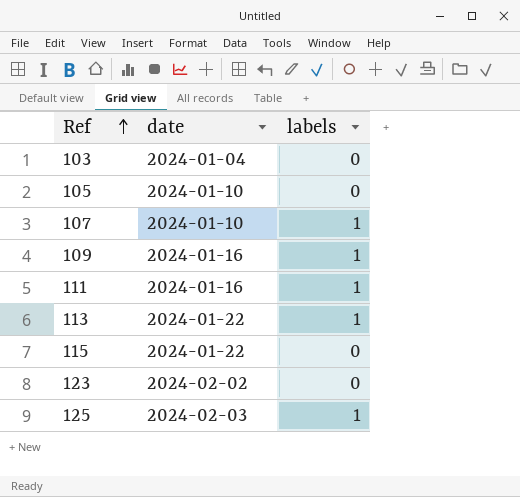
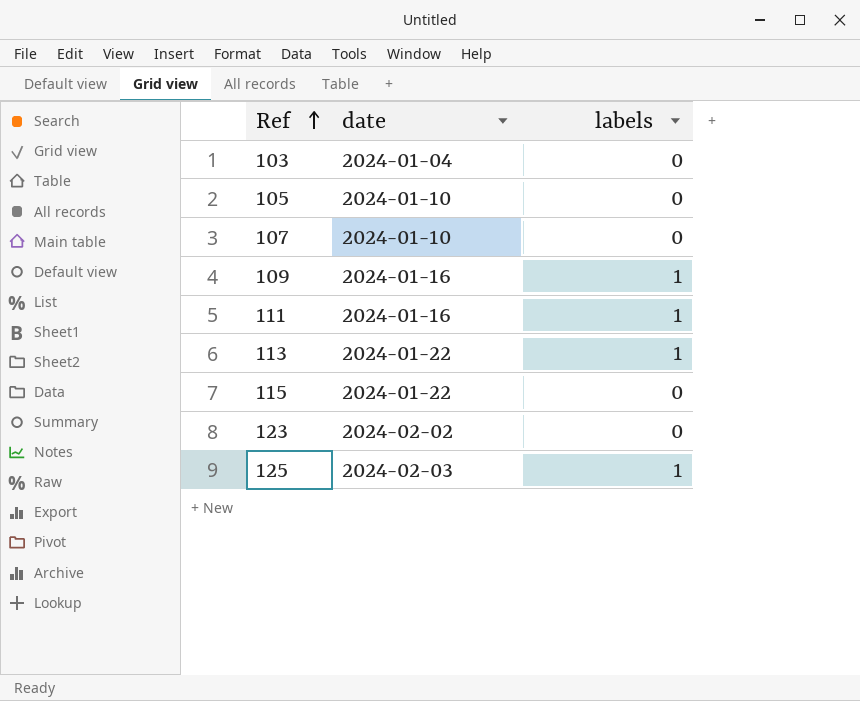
107 | labels: 1 -> 0

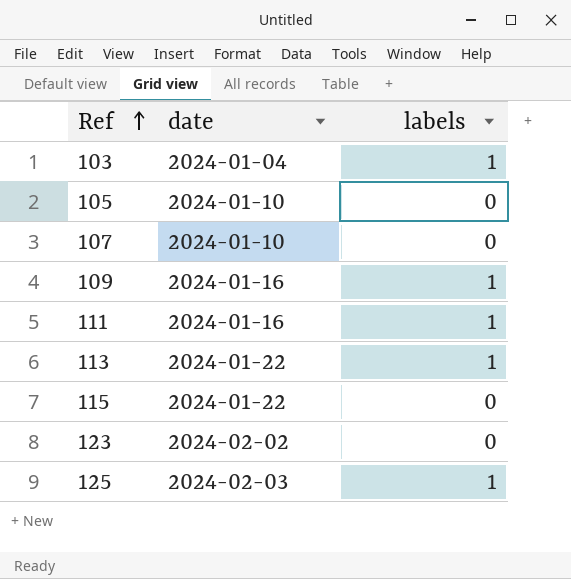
103 | labels: 0 -> 1

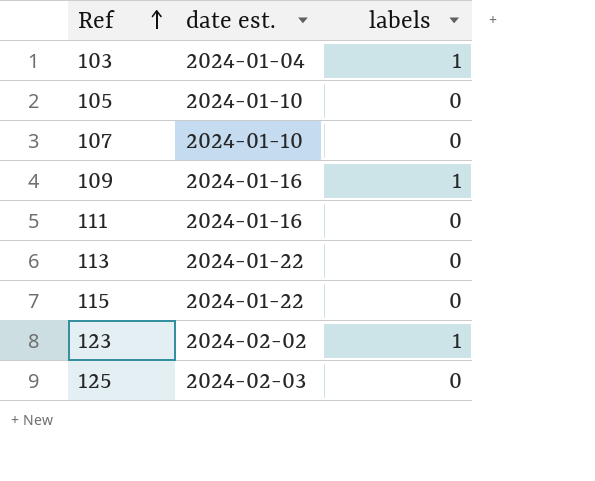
column name: date -> date est.
111 | labels: 1 -> 0
113 | labels: 1 -> 0
123 | labels: 0 -> 1
125 | labels: 1 -> 0

